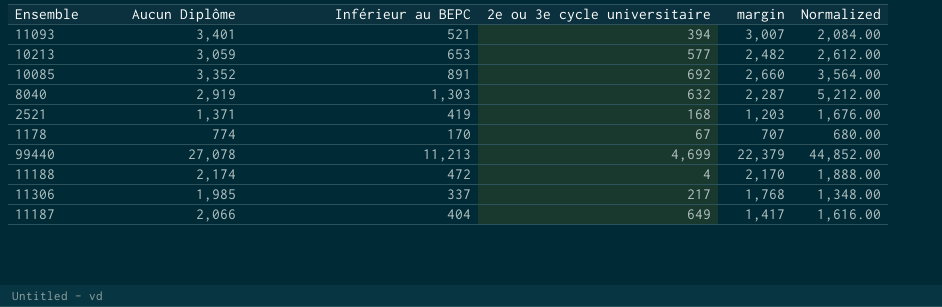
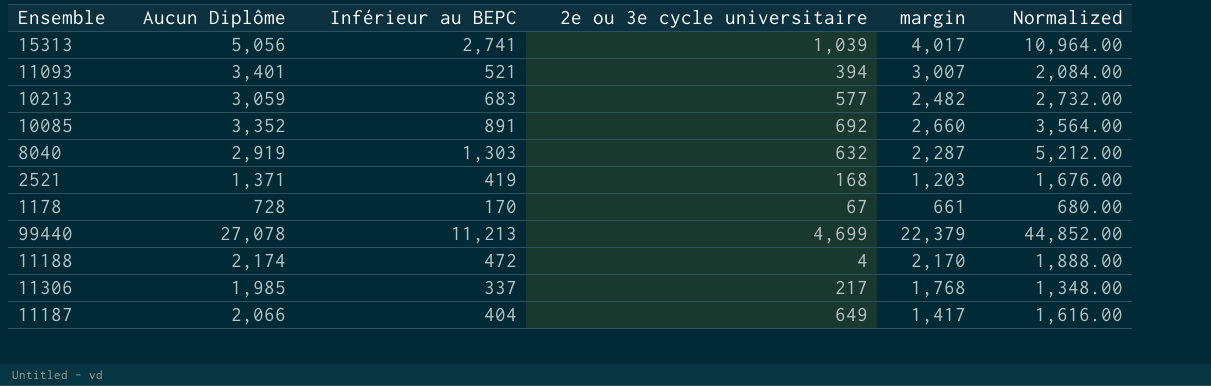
row 15313: none -> 5,056 | 2,741 | 1,039 | 4,017 | 10,964.00
10213 | Inférieur au BEPC: 653 -> 683
10213 | Normalized: 2,612.00 -> 2,732.00
1178 | Aucun Diplôme: 774 -> 728
1178 | margin: 707 -> 661

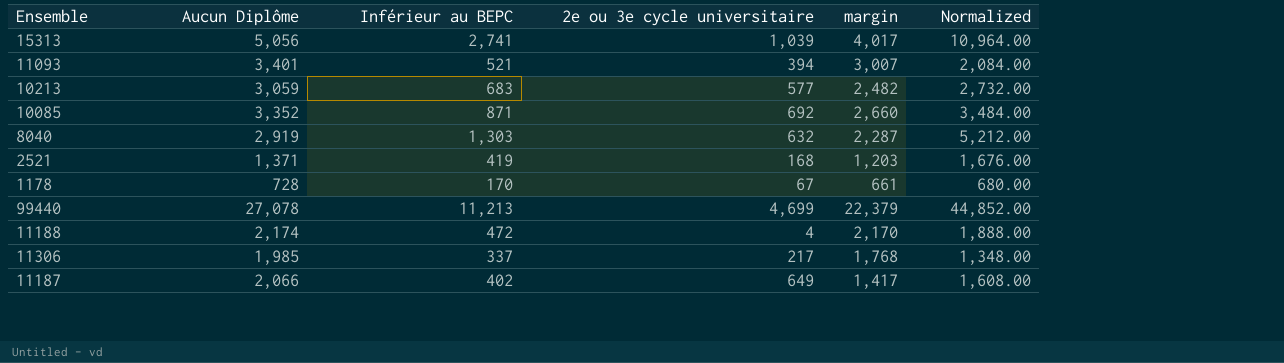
10085 | Inférieur au BEPC: 891 -> 871
10085 | Normalized: 3,564.00 -> 3,484.00
11187 | Inférieur au BEPC: 404 -> 402
11187 | Normalized: 1,616.00 -> 1,608.00

